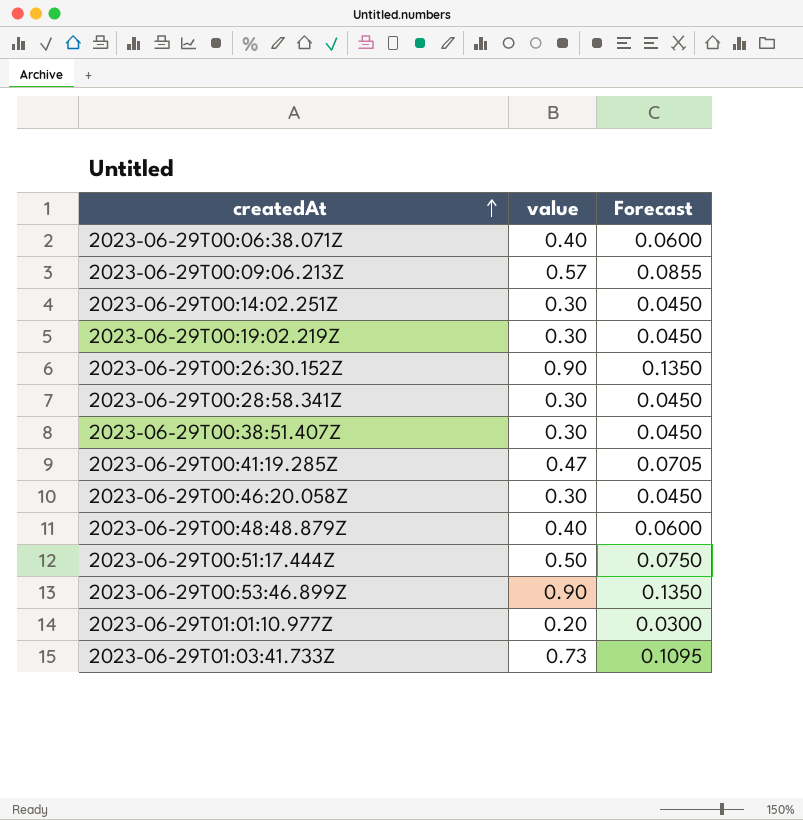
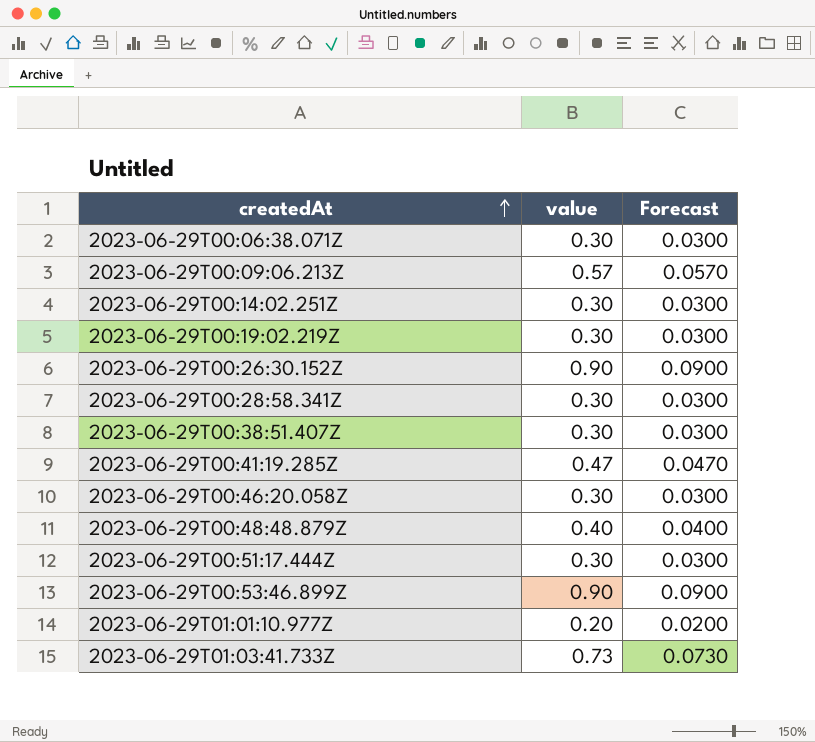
column Forecast | formula: [value] * 0.15 -> [value] * 0.1
2023-06-29T00:06:38.071Z | value: 0.40 -> 0.30
2023-06-29T00:51:17.444Z | value: 0.50 -> 0.30

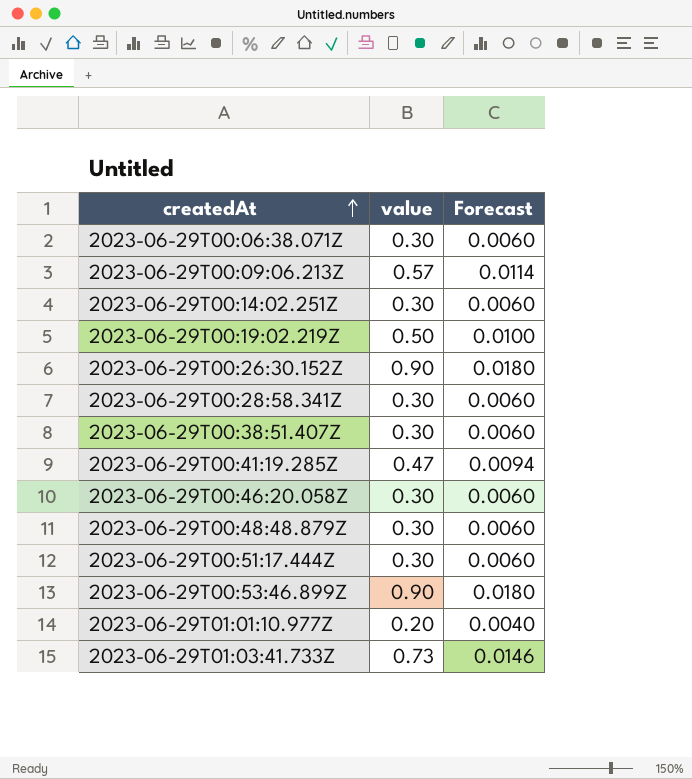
column Forecast | formula: [value] * 0.1 -> [value] * 0.02
2023-06-29T00:19:02.219Z | value: 0.30 -> 0.50
2023-06-29T00:48:48.879Z | value: 0.40 -> 0.30

